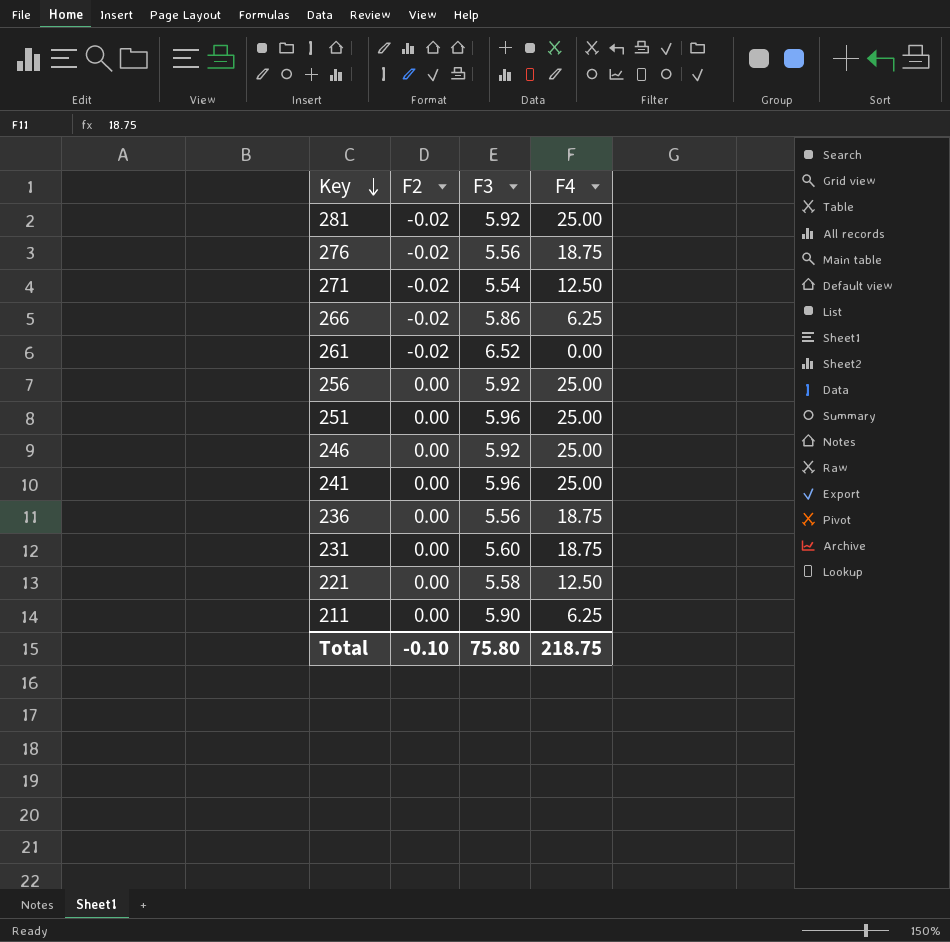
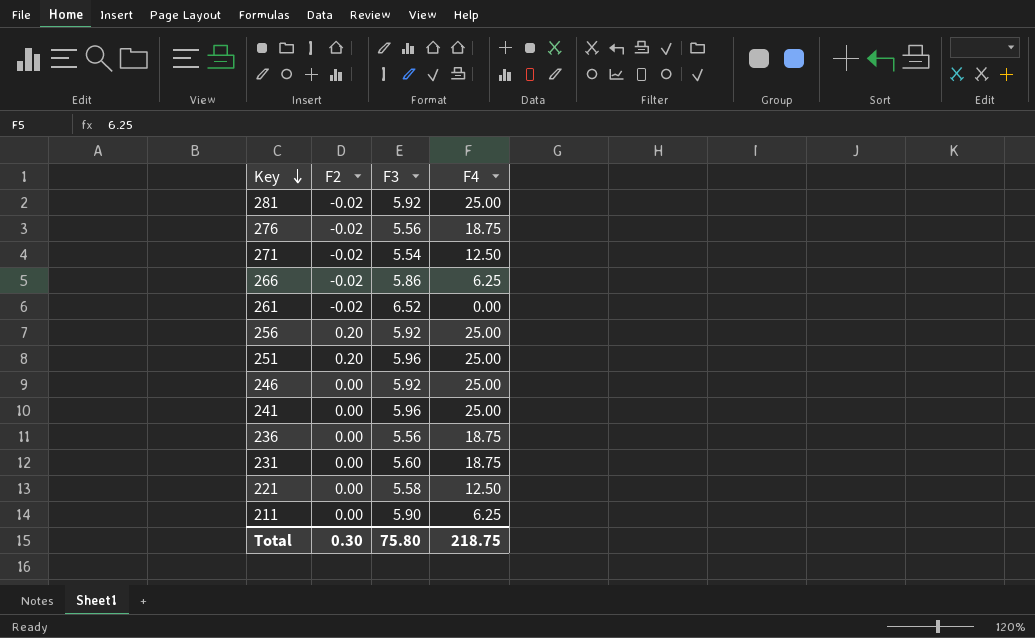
256 | F2: 0.00 -> 0.20
251 | F2: 0.00 -> 0.20
Total | F2: -0.10 -> 0.30

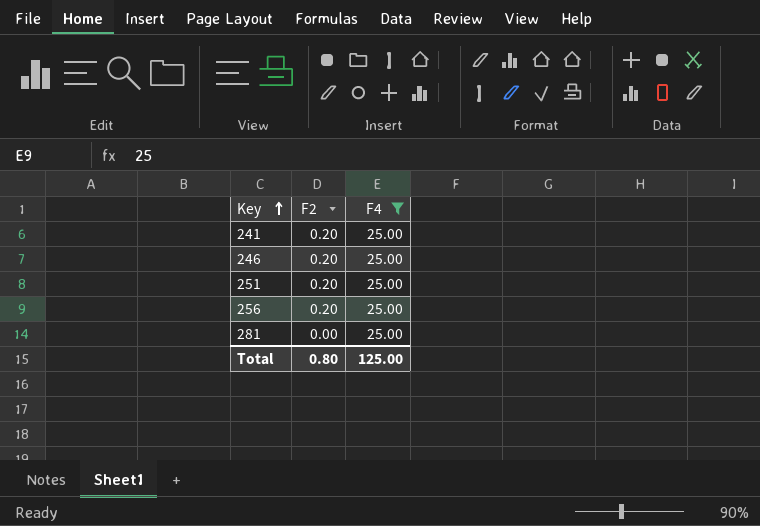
filter: none -> F4 = 25.00
row order: Key descending -> Key ascending
column F3 | position: 3 -> none
241 | F2: 0.00 -> 0.20
246 | F2: 0.00 -> 0.20
281 | F2: -0.02 -> 0.00
Total | F2: 0.30 -> 0.80
Total | F4: 218.75 -> 125.00

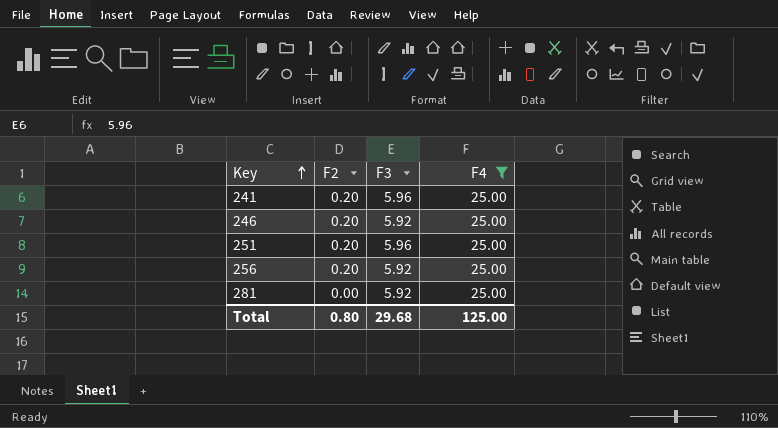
column F3 | position: none -> 3

